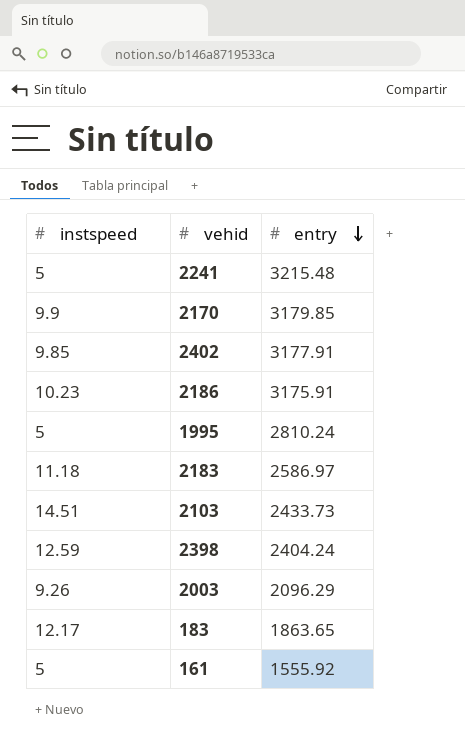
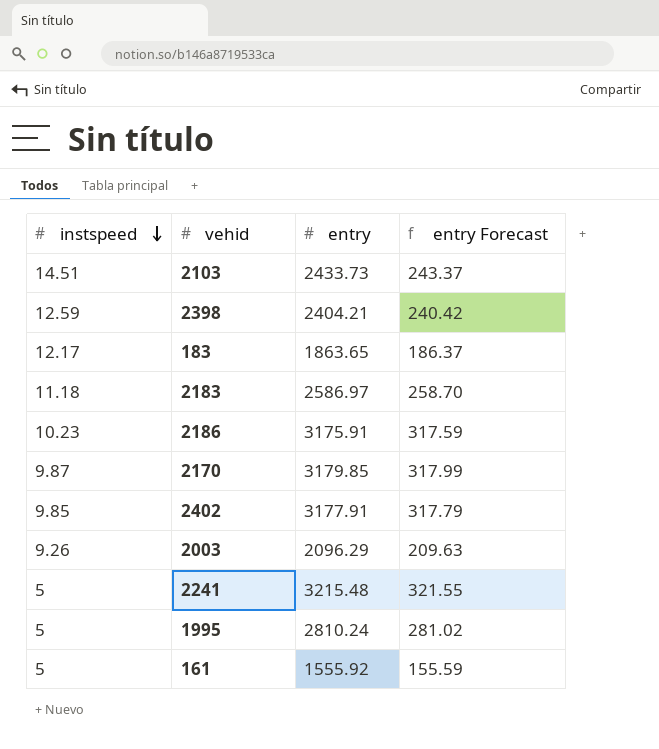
row order: entry descending -> instspeed descending
column entry Forecast | formula: none -> [entry] * 0.1
2398 | entry: 2404.24 -> 2404.21
2170 | instspeed: 9.9 -> 9.87

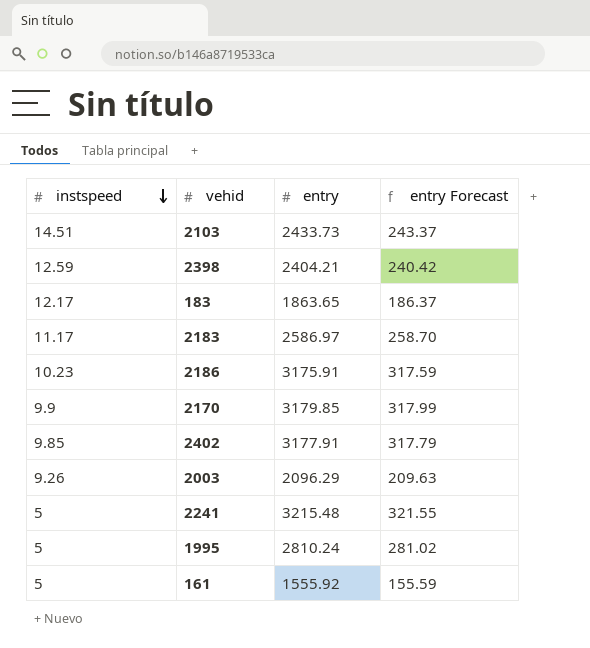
2183 | instspeed: 11.18 -> 11.17
2170 | instspeed: 9.87 -> 9.9

